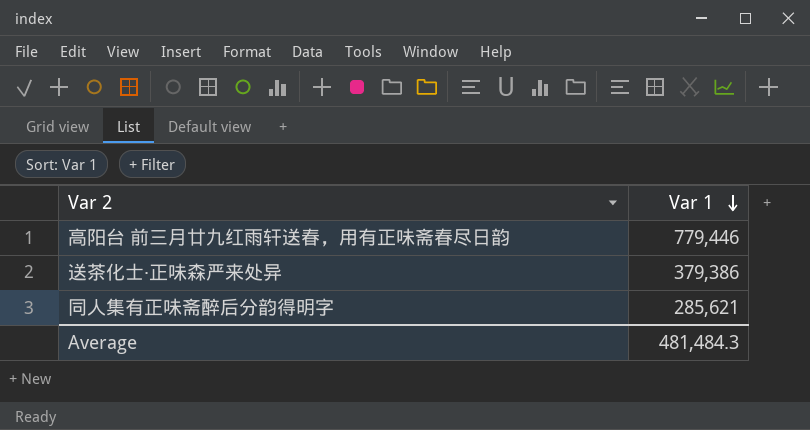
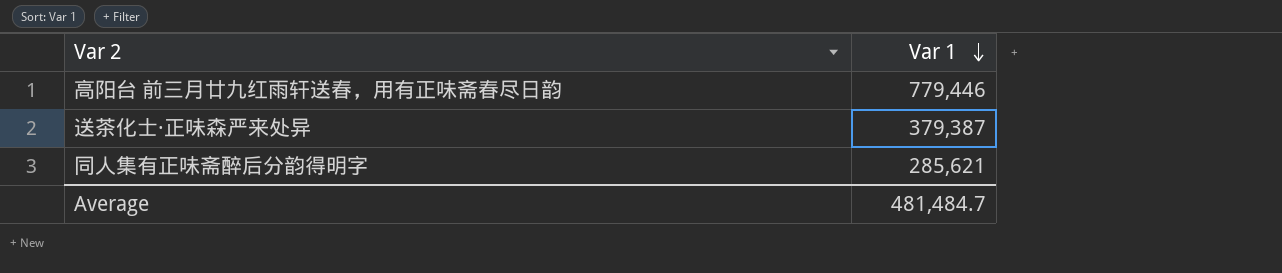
送茶化士·正味森严来处异 | Var 1: 379,386 -> 379,387
Average | Var 1: 481,484.3 -> 481,484.7

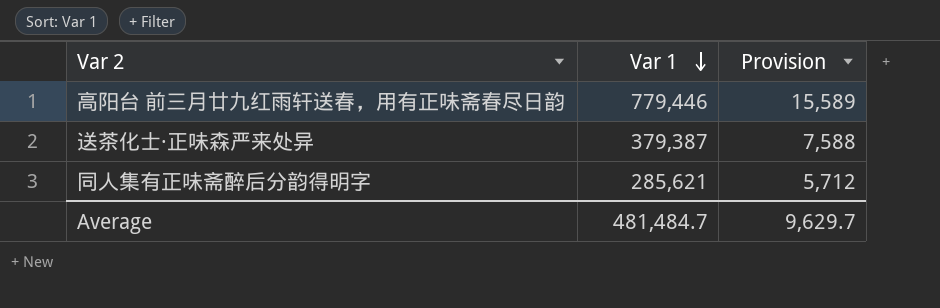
column Provision | formula: none -> [Var 1] * 0.02

